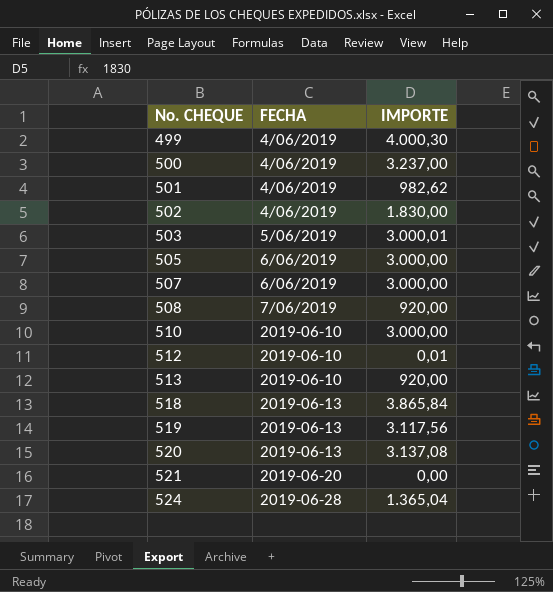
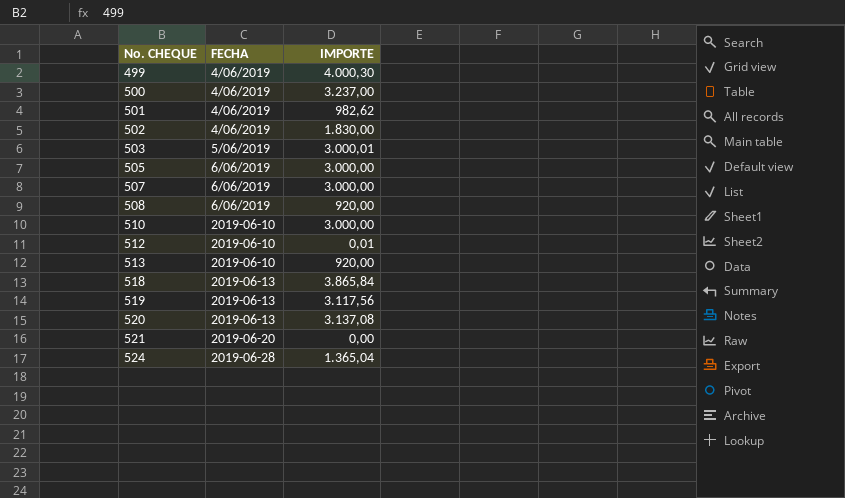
508 | FECHA: 7/06/2019 -> 6/06/2019

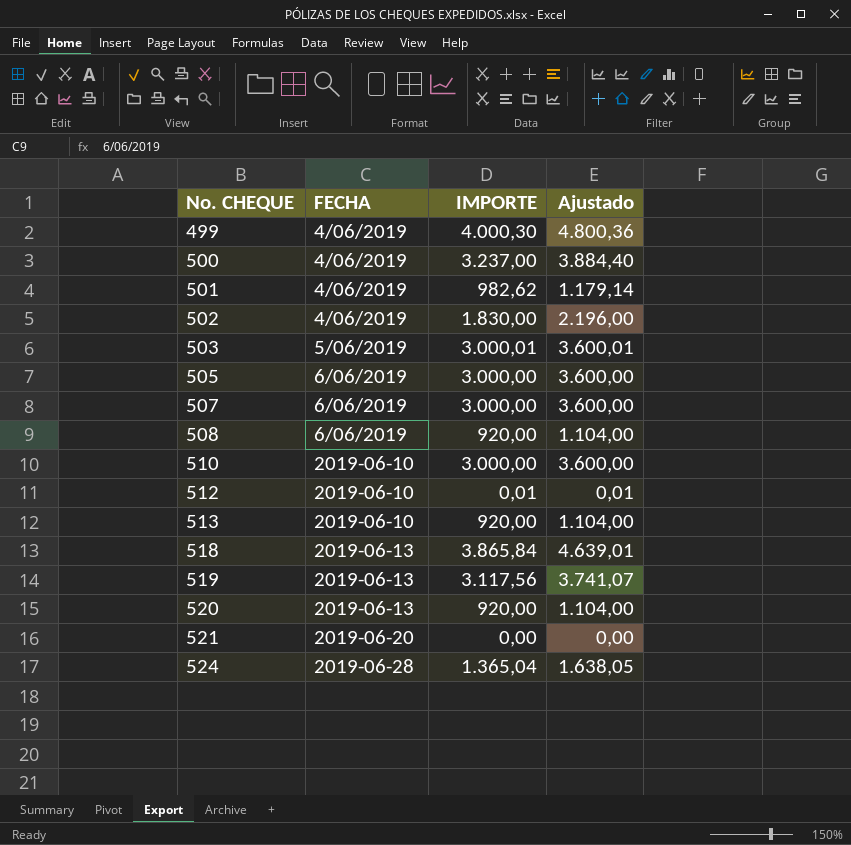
column Ajustado | formula: none -> [IMPORTE] * 1,2
520 | IMPORTE: 3.137,08 -> 920,00

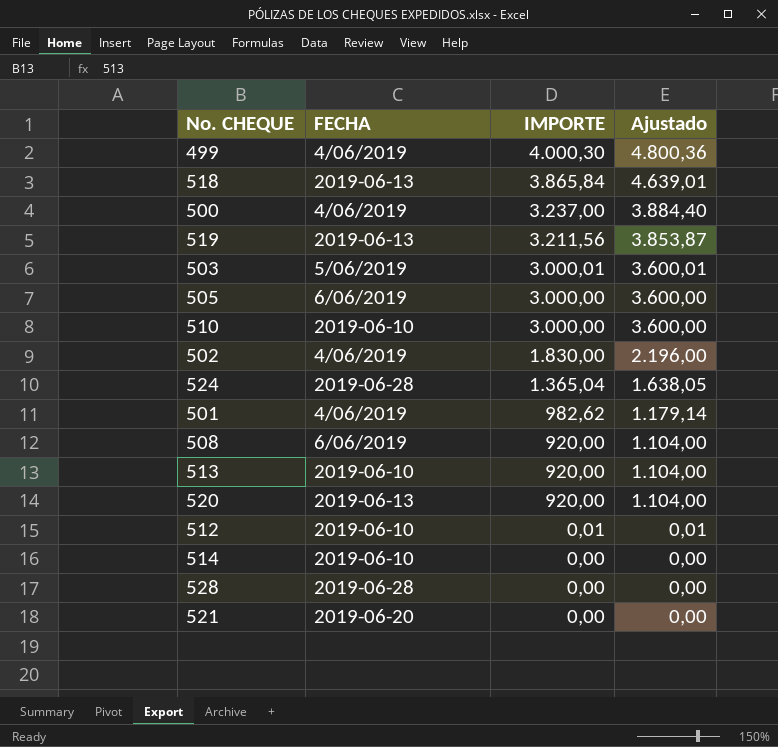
row order: No. CHEQUE ascending -> IMPORTE descending
row 507: 6/06/2019 | 3.000,00 | 3.600,00 -> none
519 | IMPORTE: 3.117,56 -> 3.211,56
519 | Ajustado: 3.741,07 -> 3.853,87
row 514: none -> 2019-06-10 | 0,00 | 0,00
row 528: none -> 2019-06-28 | 0,00 | 0,00

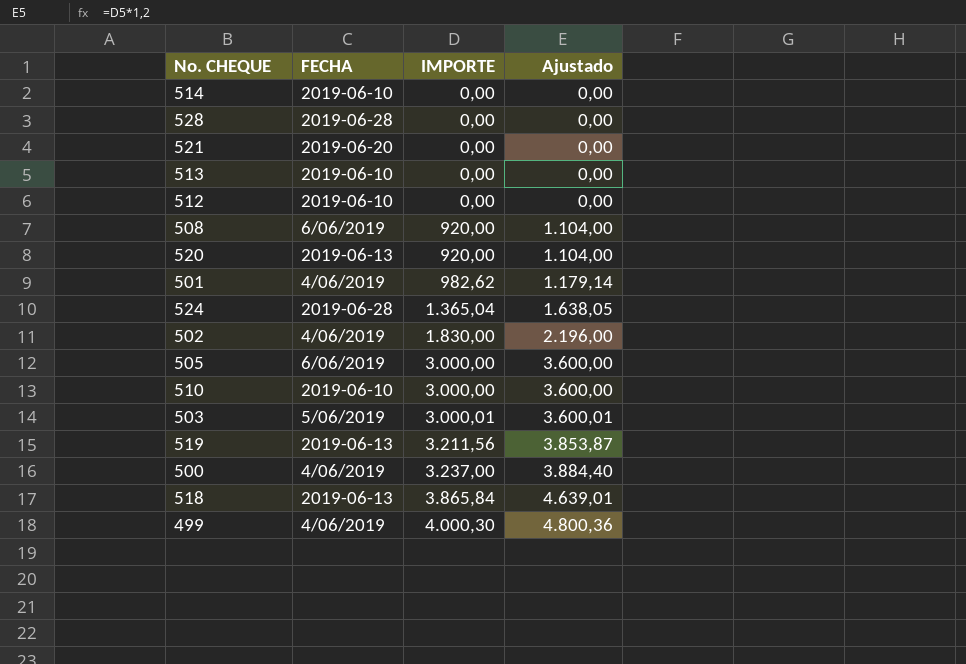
row order: IMPORTE descending -> IMPORTE ascending
513 | IMPORTE: 920,00 -> 0,00
513 | Ajustado: 1.104,00 -> 0,00
512 | IMPORTE: 0,01 -> 0,00
512 | Ajustado: 0,01 -> 0,00

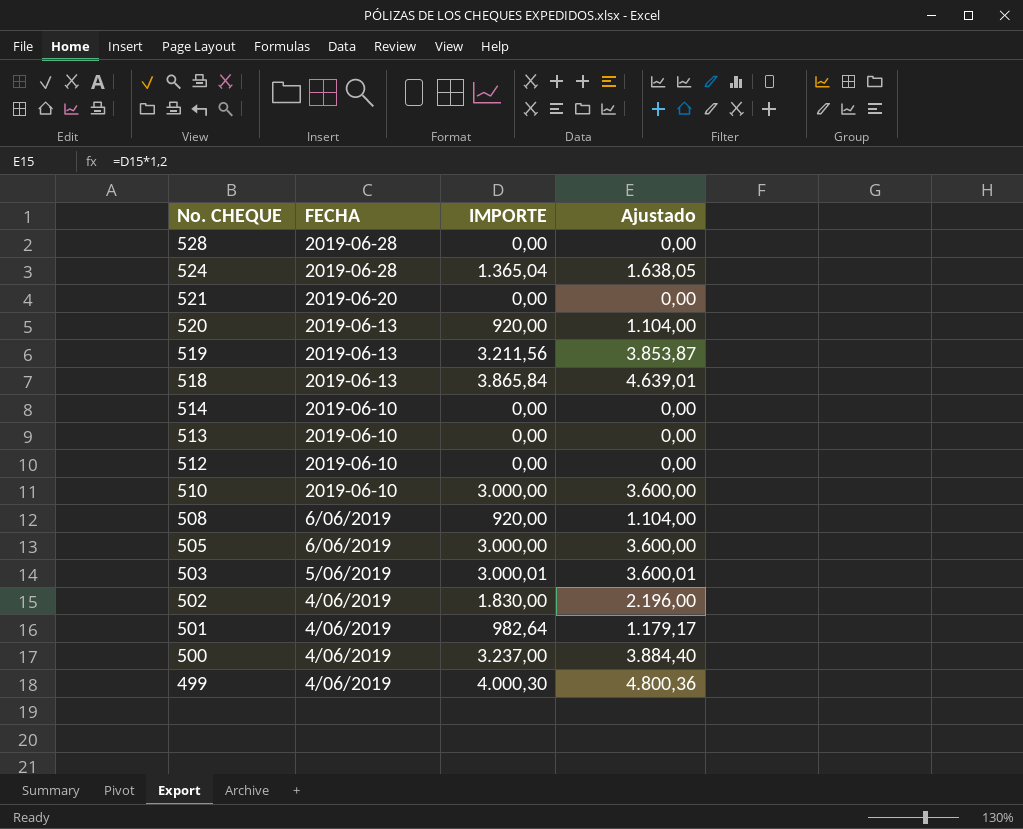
row order: IMPORTE ascending -> No. CHEQUE descending
501 | IMPORTE: 982,62 -> 982,64
501 | Ajustado: 1.179,14 -> 1.179,17

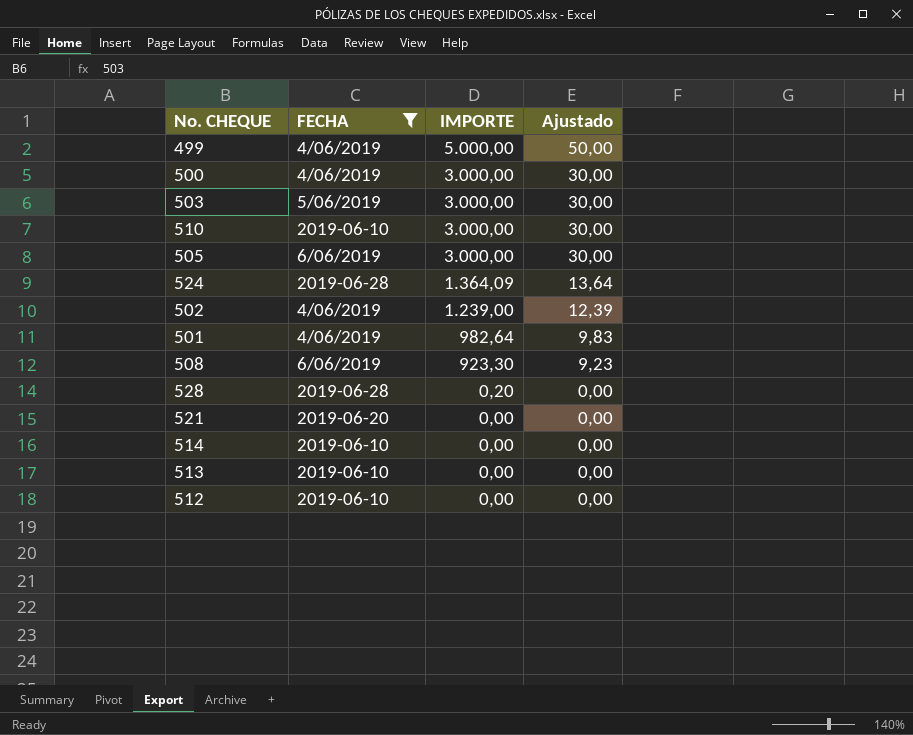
filter: none -> FECHA != 2019-06-13
row order: No. CHEQUE descending -> IMPORTE descending
column Ajustado | formula: [IMPORTE] * 1,2 -> [IMPORTE] * 0,01
499 | IMPORTE: 4.000,30 -> 5.000,00
500 | IMPORTE: 3.237,00 -> 3.000,00
503 | IMPORTE: 3.000,01 -> 3.000,00
524 | IMPORTE: 1.365,04 -> 1.364,09
502 | IMPORTE: 1.830,00 -> 1.239,00
508 | IMPORTE: 920,00 -> 923,30
528 | IMPORTE: 0,00 -> 0,20

